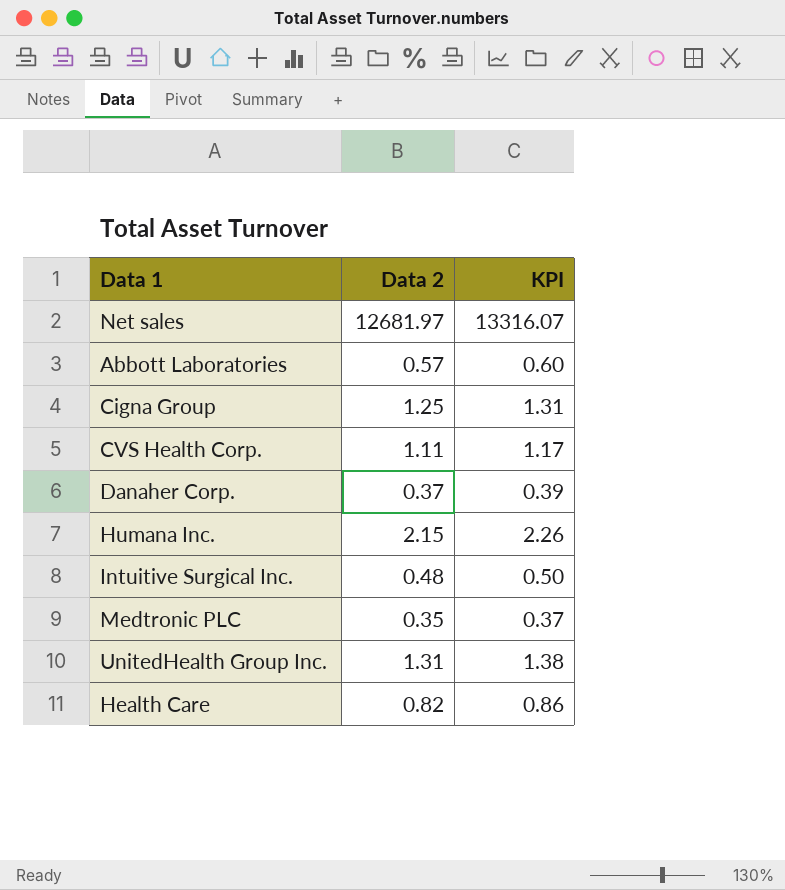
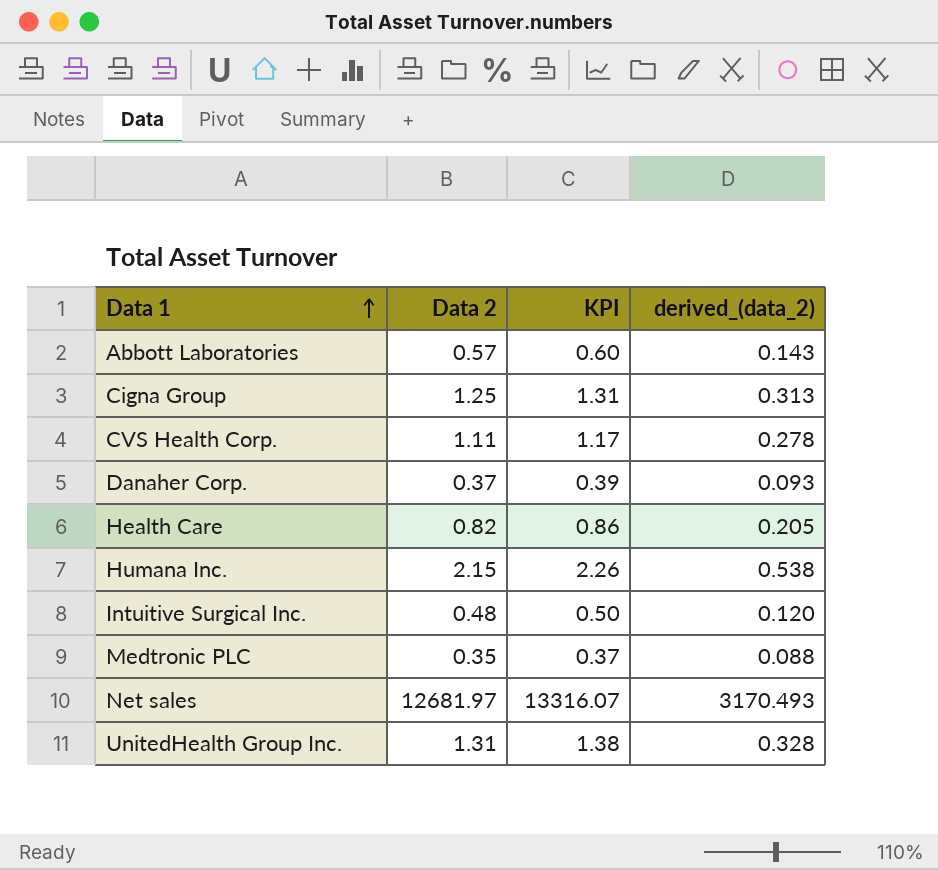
row order: none -> Data 1 ascending
column derived_(data_2) | formula: none -> [Data 2] * 0.25

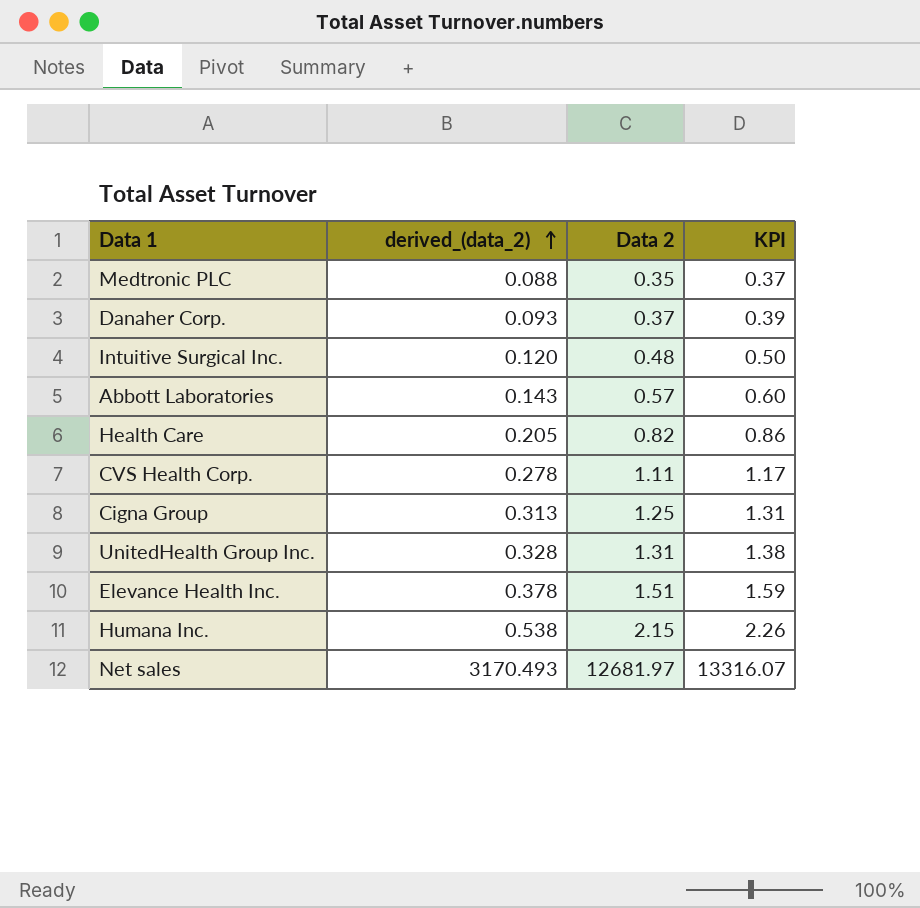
row order: Data 1 ascending -> derived_(data_2) ascending
column derived_(data_2) | position: 4 -> 2
row Elevance Health Inc.: none -> 0.378 | 1.51 | 1.59

